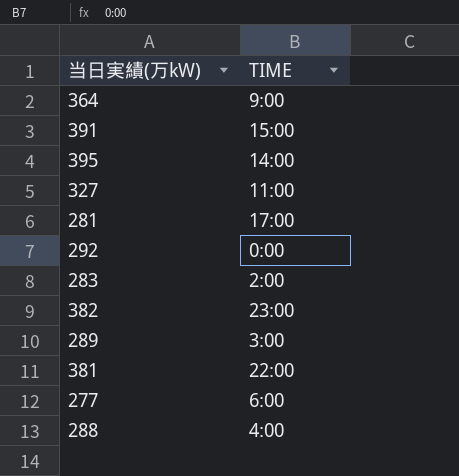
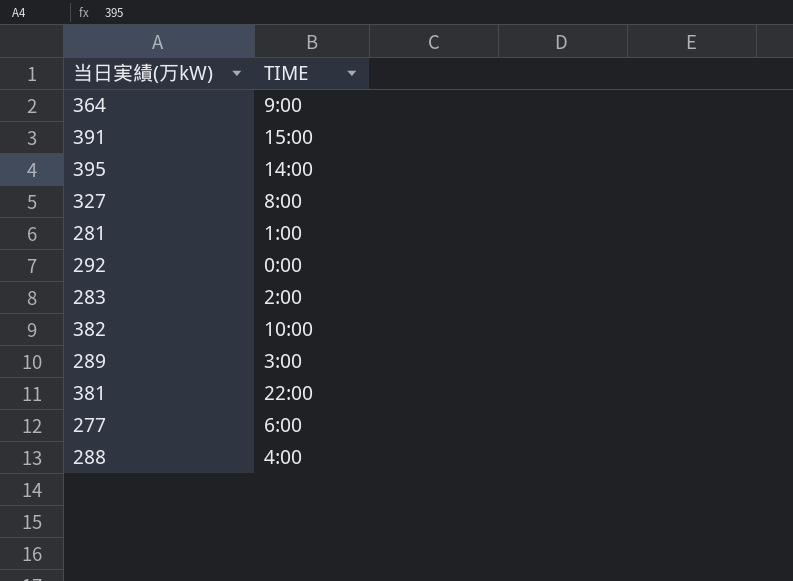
327 | TIME: 11:00 -> 8:00
281 | TIME: 17:00 -> 1:00
382 | TIME: 23:00 -> 10:00

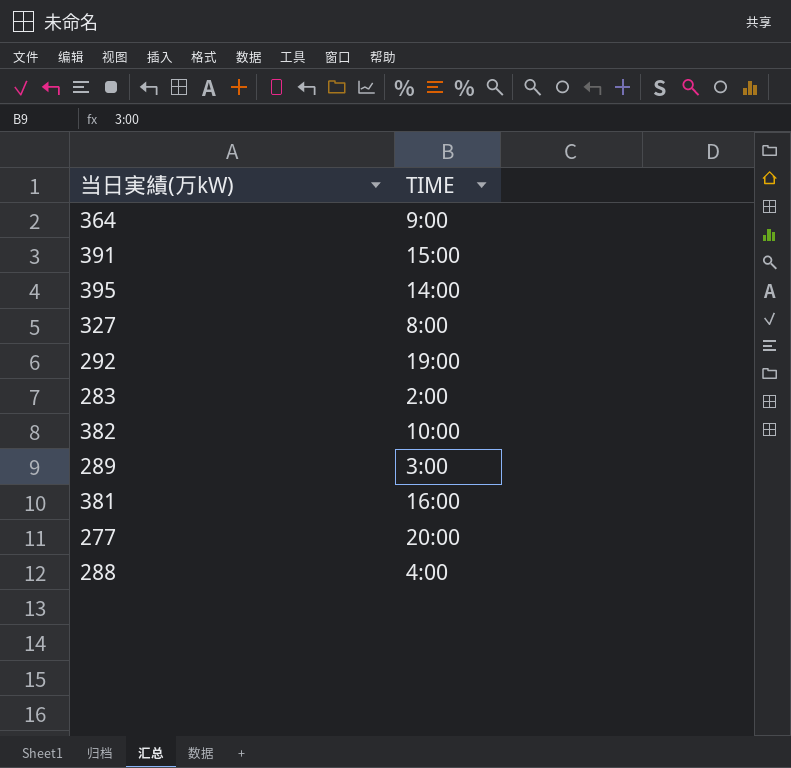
row 281: 1:00 -> none
292 | TIME: 0:00 -> 19:00
381 | TIME: 22:00 -> 16:00
277 | TIME: 6:00 -> 20:00

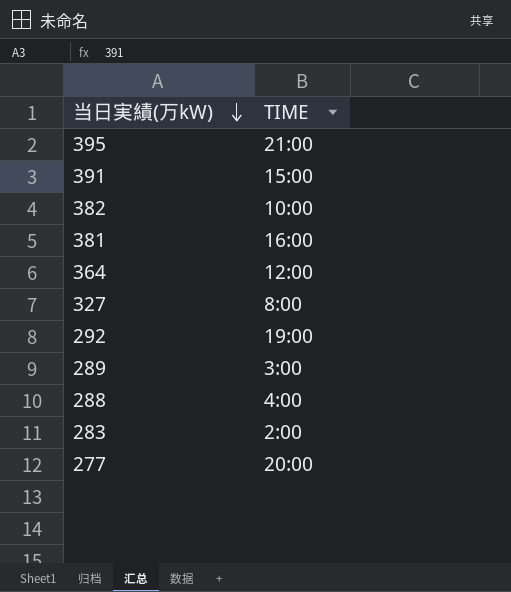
row order: none -> 当日実績(万kW) descending
395 | TIME: 14:00 -> 21:00
364 | TIME: 9:00 -> 12:00

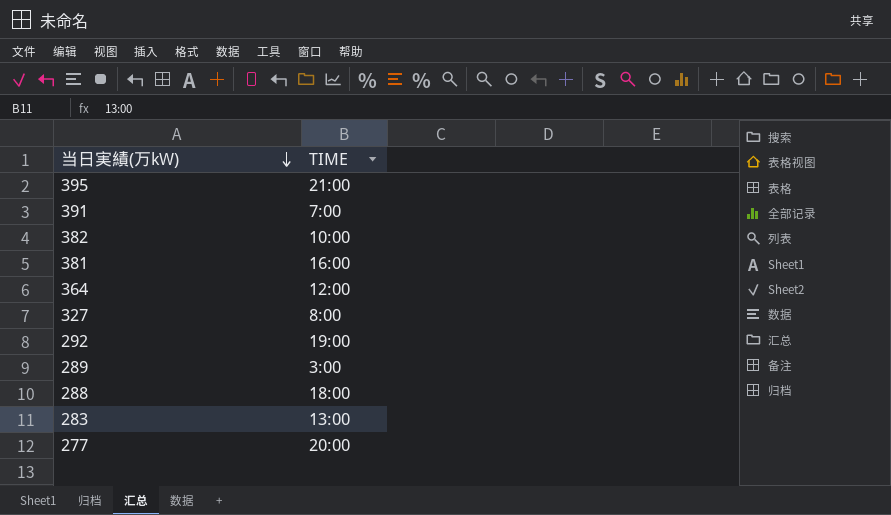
391 | TIME: 15:00 -> 7:00
288 | TIME: 4:00 -> 18:00
283 | TIME: 2:00 -> 13:00

